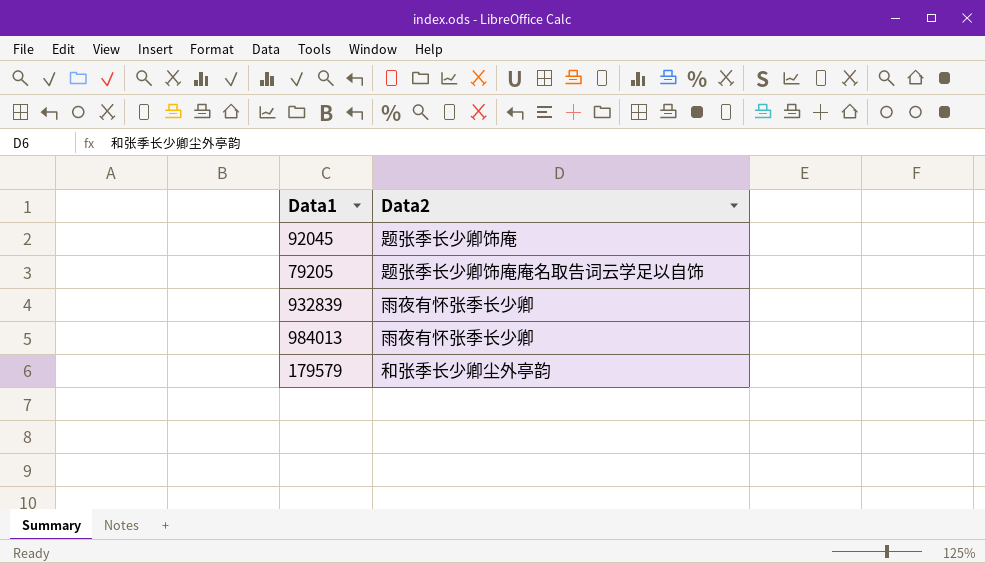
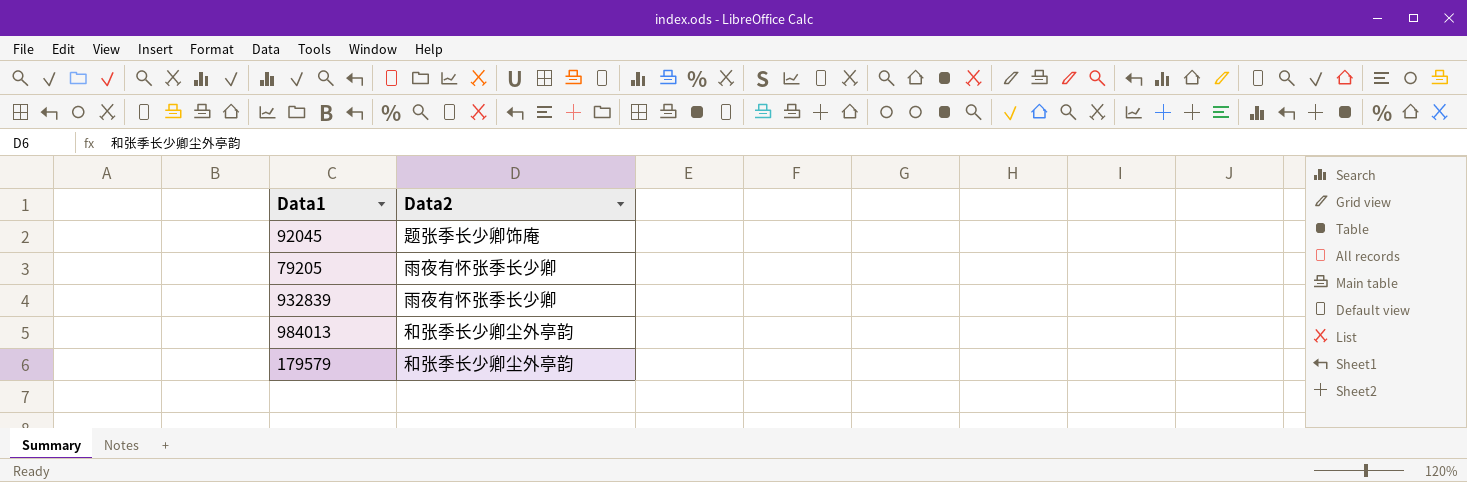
79205 | Data2: 题张季长少卿饰庵庵名取告词云学足以自饰 -> 雨夜有怀张季长少卿
984013 | Data2: 雨夜有怀张季长少卿 -> 和张季长少卿尘外亭韵

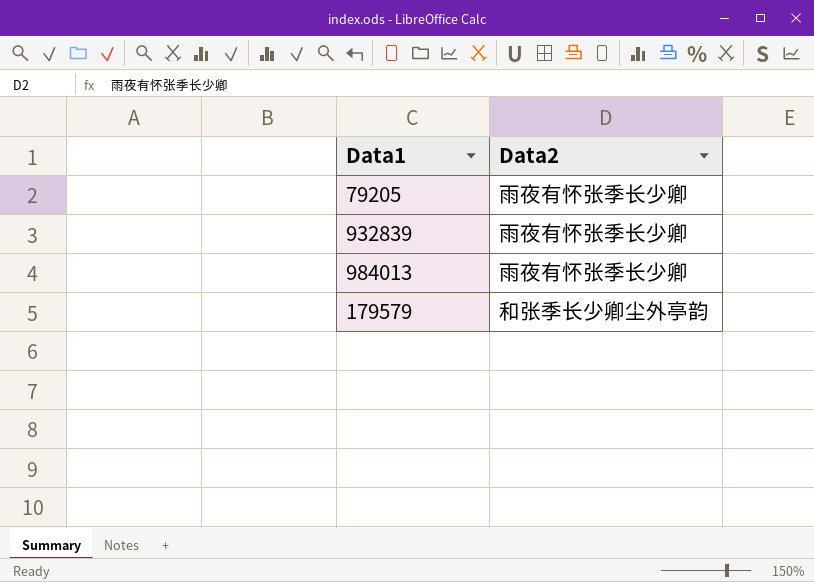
row 92045: 题张季长少卿饰庵 -> none
984013 | Data2: 和张季长少卿尘外亭韵 -> 雨夜有怀张季长少卿

